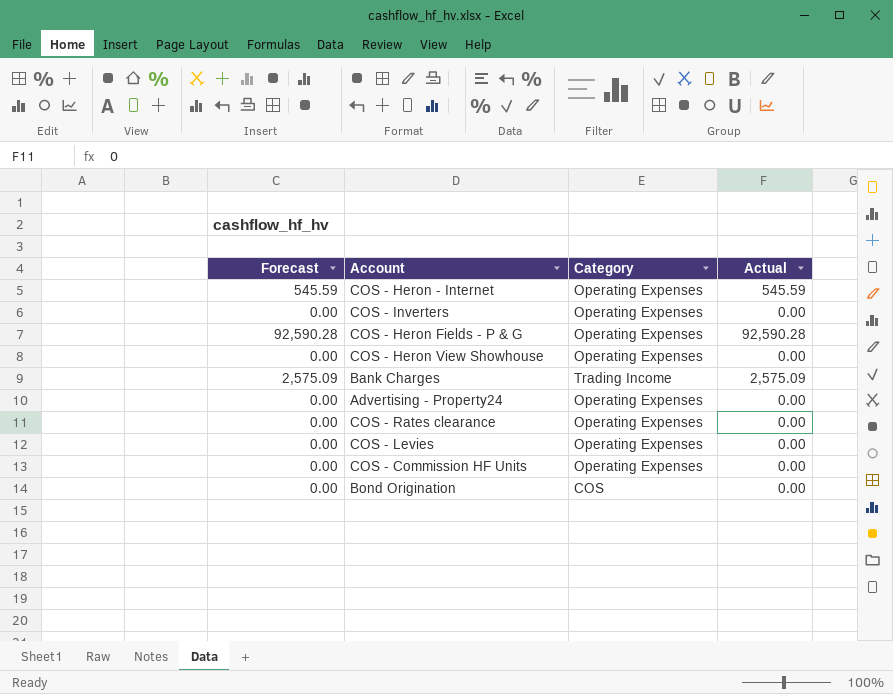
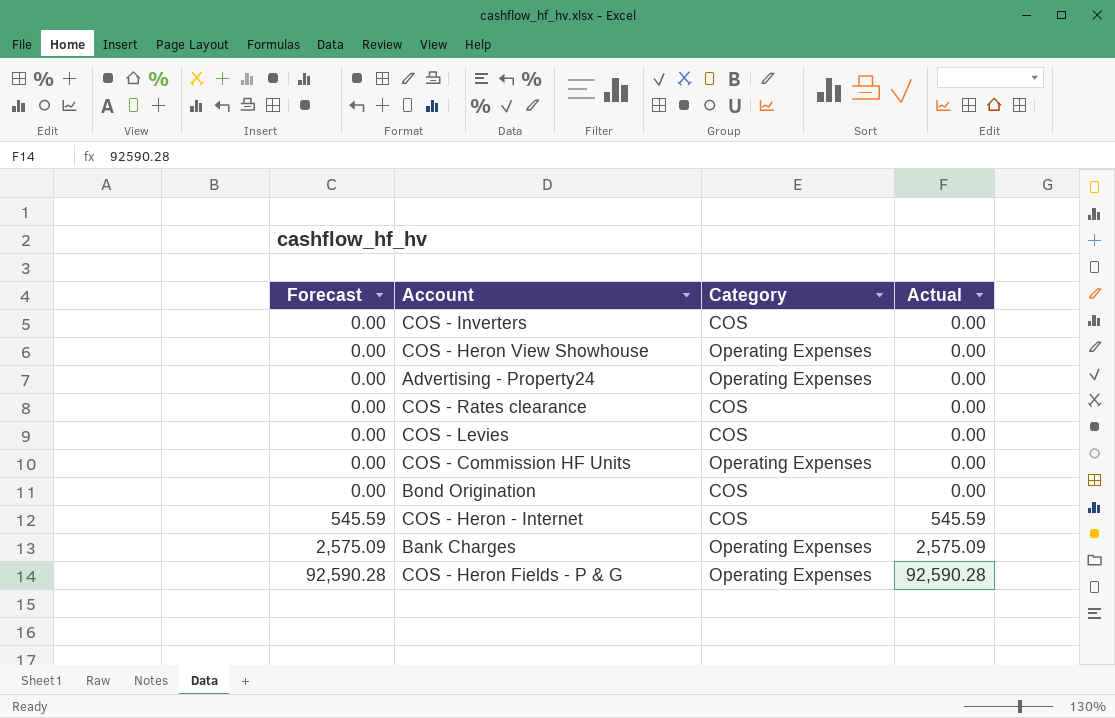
row order: none -> Forecast ascending
COS - Inverters | Category: Operating Expenses -> COS
COS - Rates clearance | Category: Operating Expenses -> COS
COS - Levies | Category: Operating Expenses -> COS
COS - Heron - Internet | Category: Operating Expenses -> COS
Bank Charges | Category: Trading Income -> Operating Expenses

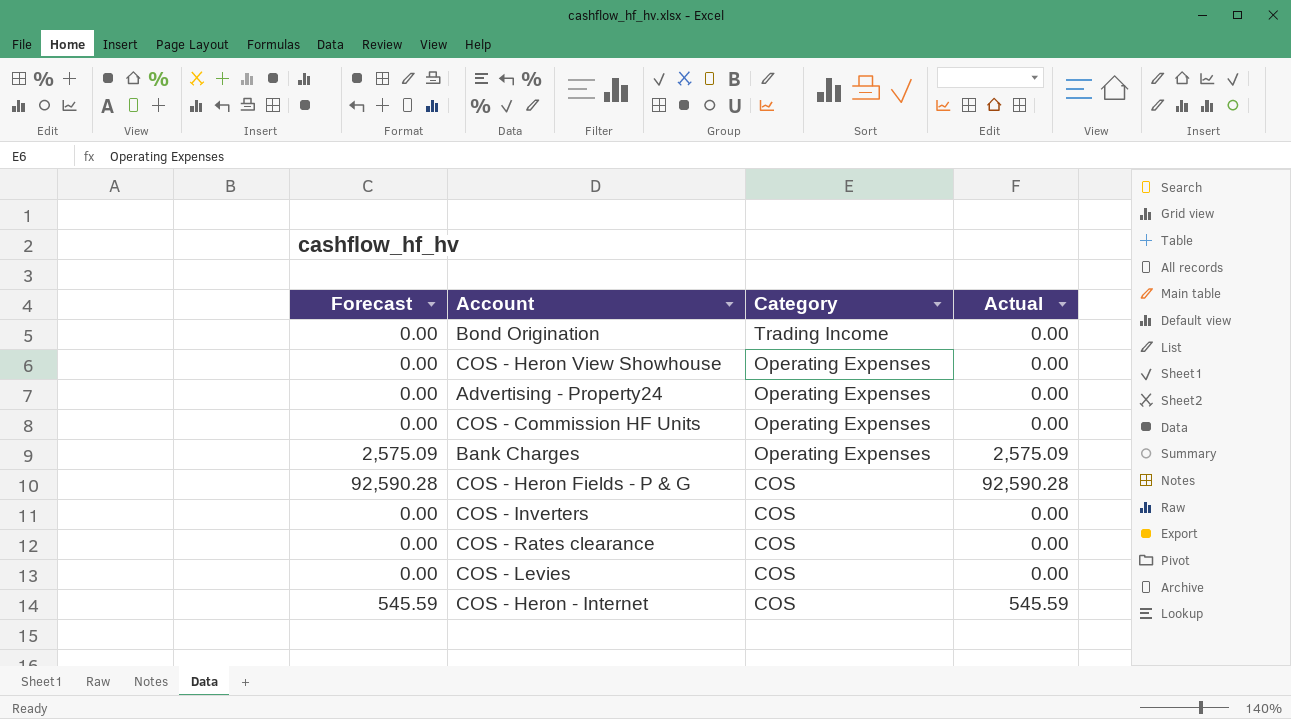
row order: Forecast ascending -> Category descending
Bond Origination | Category: COS -> Trading Income
COS - Heron Fields - P & G | Category: Operating Expenses -> COS

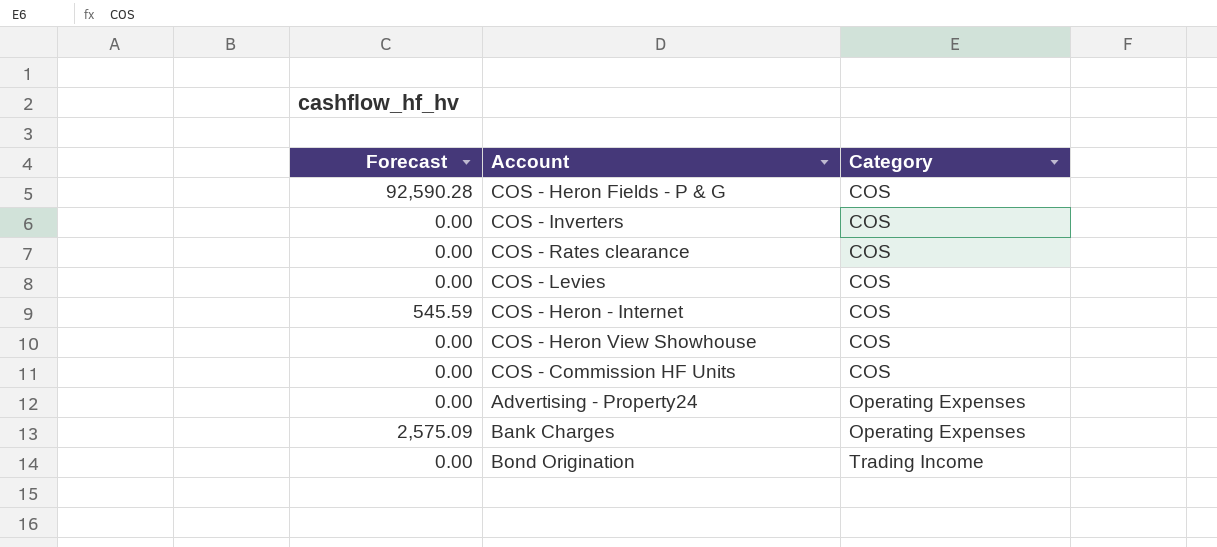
row order: Category descending -> Category ascending
column Actual | position: 4 -> none
COS - Heron View Showhouse | Category: Operating Expenses -> COS
COS - Commission HF Units | Category: Operating Expenses -> COS

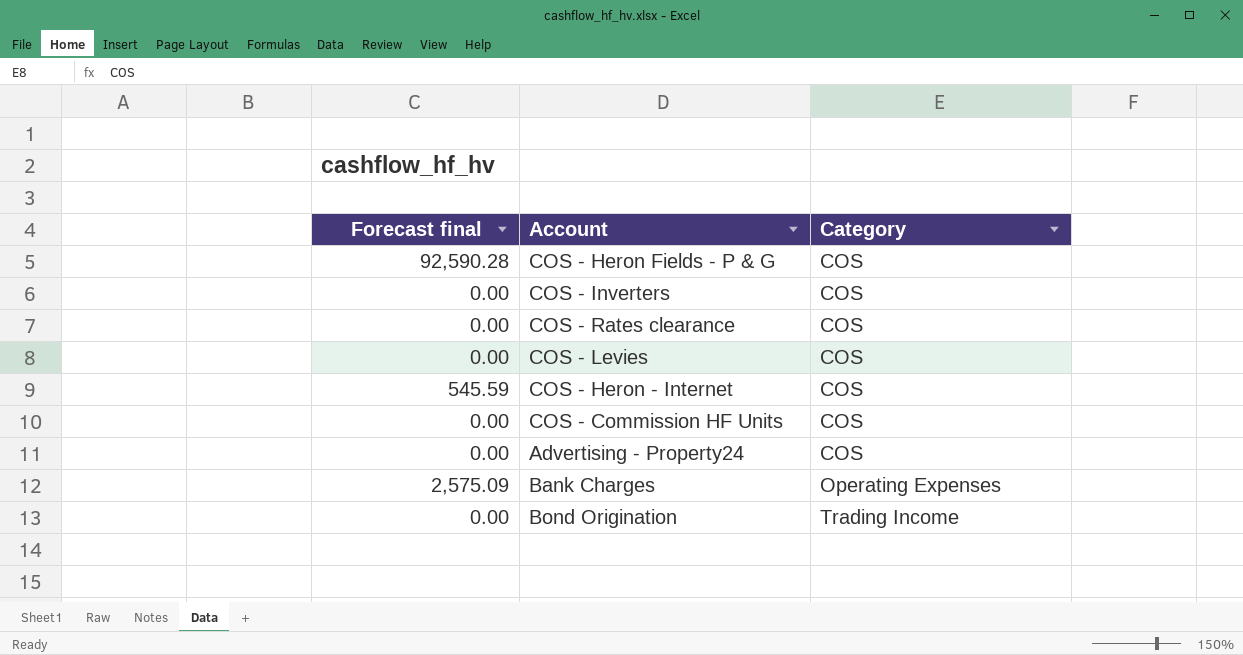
column name: Forecast -> Forecast final
row COS - Heron View Showhouse: 0.00 | COS -> none
Advertising - Property24 | Category: Operating Expenses -> COS

